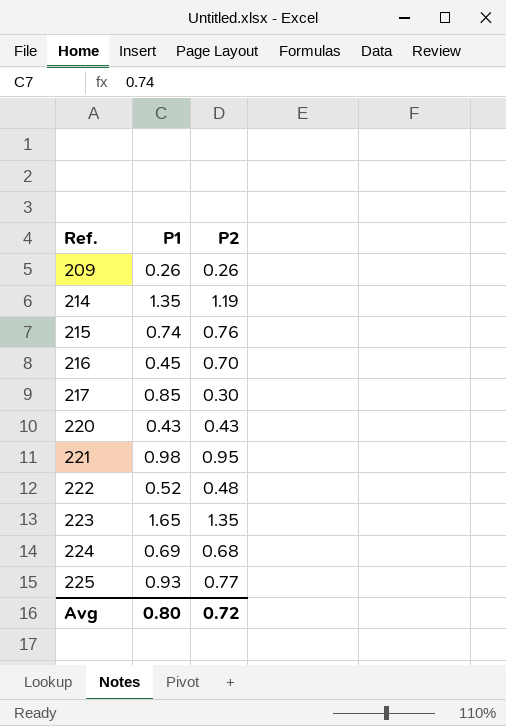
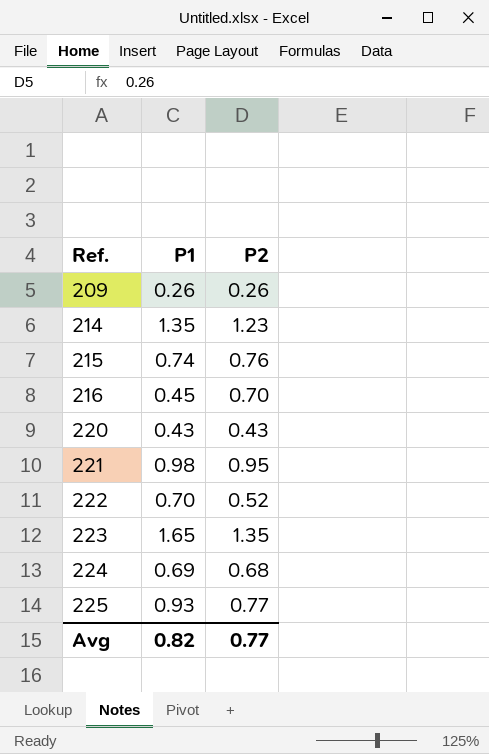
row 217: 0.85 | 0.30 -> none
214 | P2: 1.19 -> 1.23
222 | P1: 0.52 -> 0.70
222 | P2: 0.48 -> 0.52
Avg | P1: 0.80 -> 0.82
Avg | P2: 0.72 -> 0.77

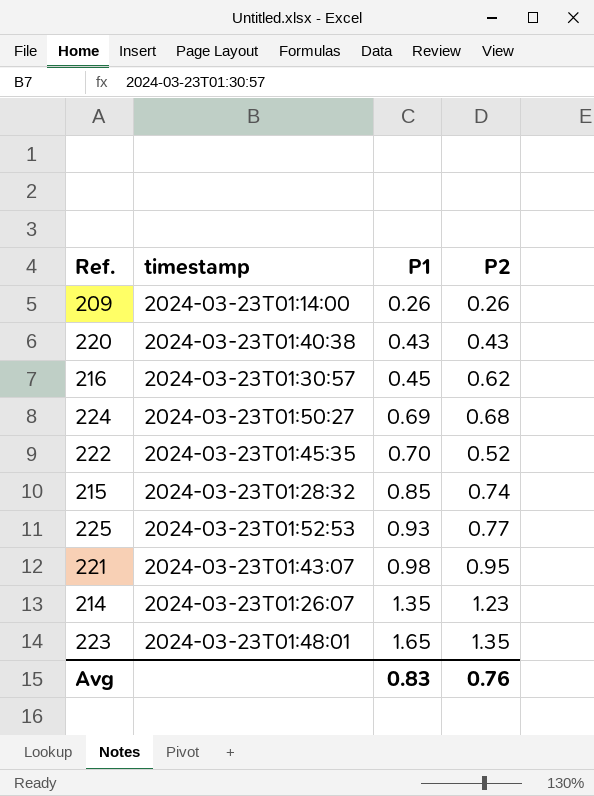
row order: Ref. ascending -> P1 ascending
column timestamp | position: none -> 2
216 | P2: 0.70 -> 0.62
215 | P1: 0.74 -> 0.85
215 | P2: 0.76 -> 0.74
Avg | P1: 0.82 -> 0.83
Avg | P2: 0.77 -> 0.76

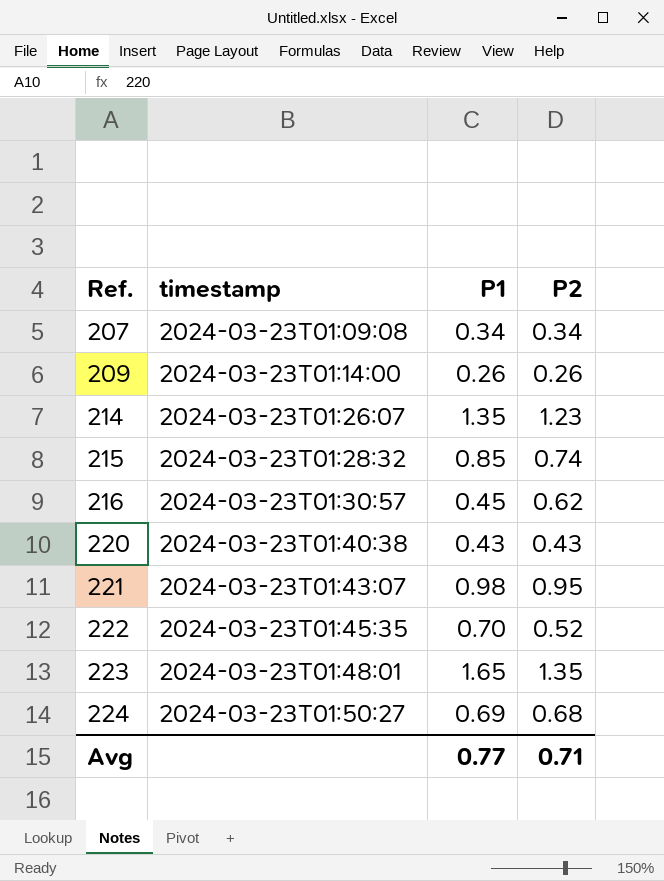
row order: P1 ascending -> Ref. ascending
row 225: 2024-03-23T01:52:53 | 0.93 | 0.77 -> none
row 207: none -> 2024-03-23T01:09:08 | 0.34 | 0.34
Avg | P1: 0.83 -> 0.77
Avg | P2: 0.76 -> 0.71

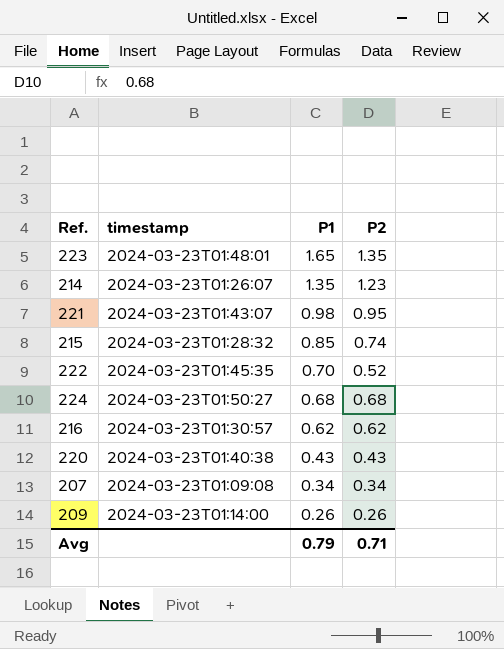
row order: Ref. ascending -> P1 descending
224 | P1: 0.69 -> 0.68
216 | P1: 0.45 -> 0.62
Avg | P1: 0.77 -> 0.79

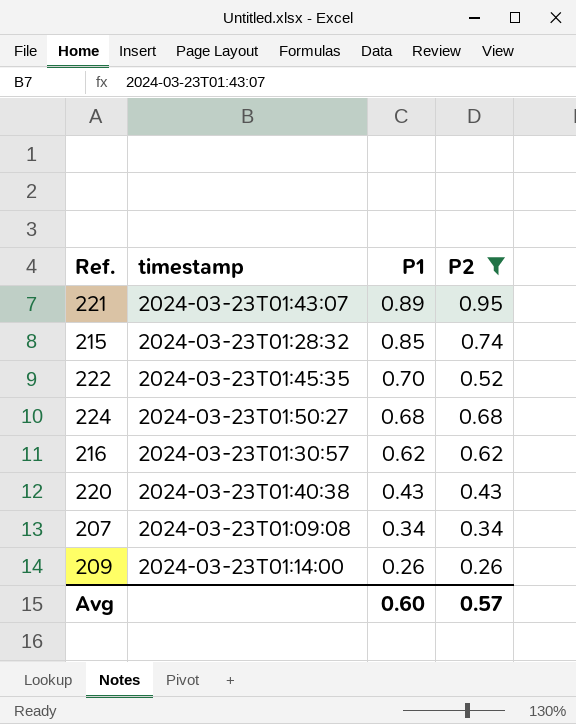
filter: none -> P2 <= 0.95
221 | P1: 0.98 -> 0.89
Avg | P1: 0.79 -> 0.60
Avg | P2: 0.71 -> 0.57

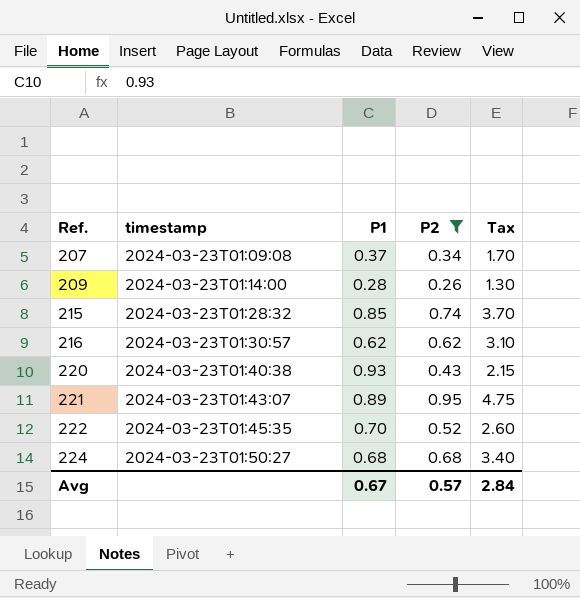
row order: P1 descending -> Ref. ascending
column Tax | formula: none -> [P2] * 5
207 | P1: 0.34 -> 0.37
209 | P1: 0.26 -> 0.28
220 | P1: 0.43 -> 0.93
Avg | P1: 0.60 -> 0.67

